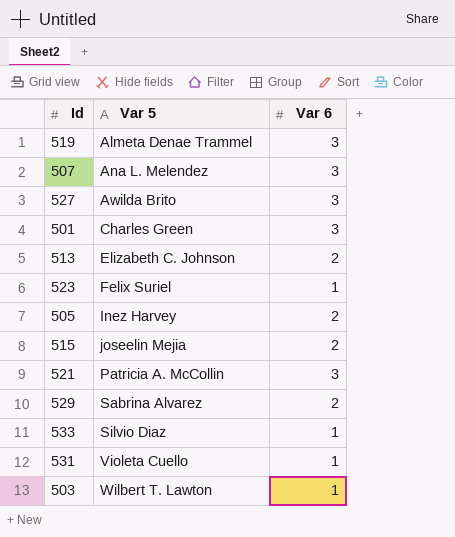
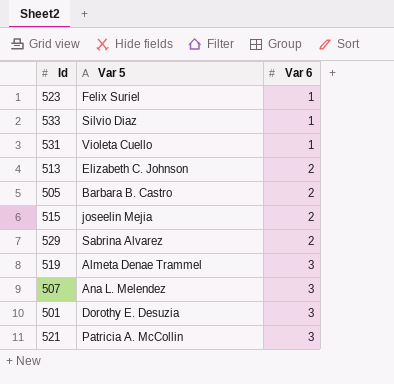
row order: Var 5 ascending -> Var 6 ascending
row 527: Awilda Brito | 3 -> none
row 503: Wilbert T. Lawton | 1 -> none
505 | Var 5: Inez Harvey -> Barbara B. Castro
501 | Var 5: Charles Green -> Dorothy E. Desuzia

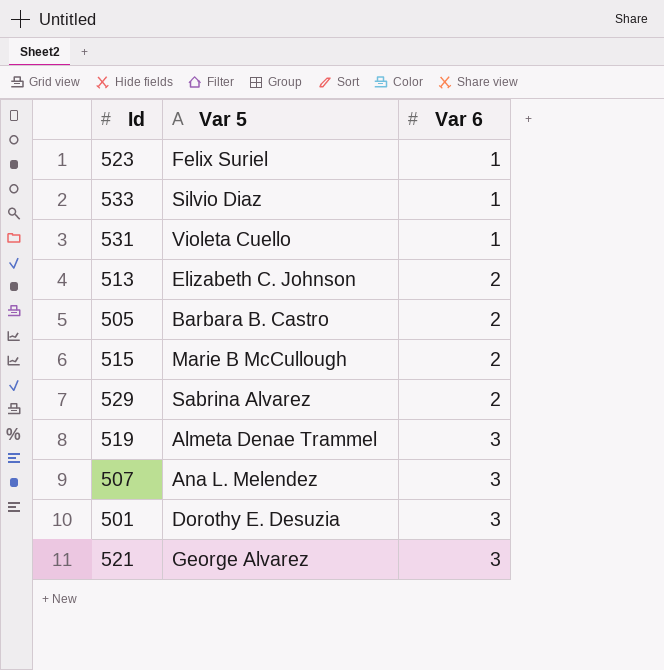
515 | Var 5: joseelin Mejia -> Marie B McCullough
521 | Var 5: Patricia A. McCollin -> George Alvarez

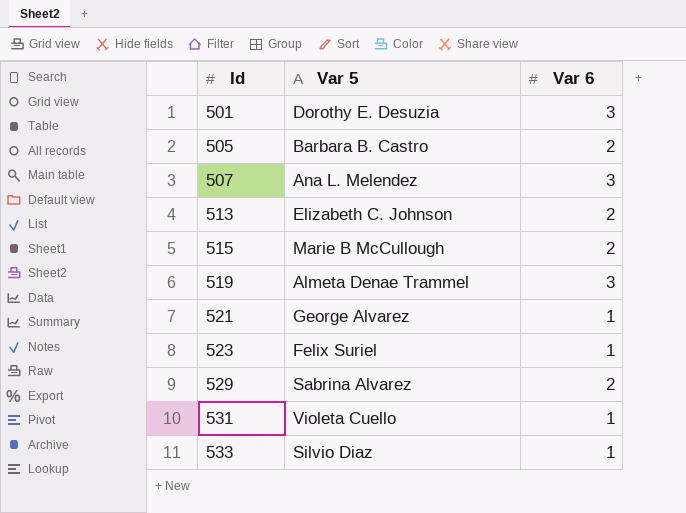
row order: Var 6 ascending -> Id ascending
521 | Var 6: 3 -> 1

